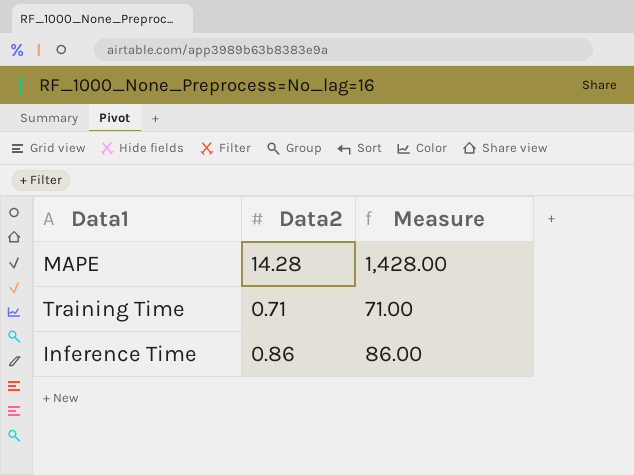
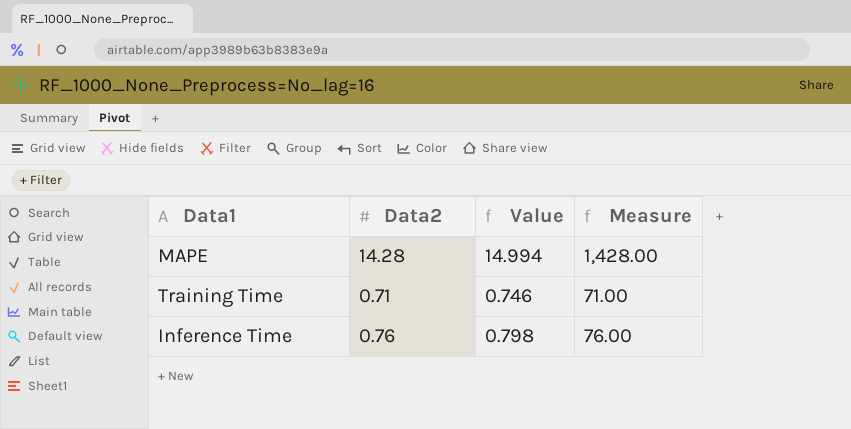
column Value | formula: none -> [Data2] * 1.05
Inference Time | Data2: 0.86 -> 0.76
Inference Time | Measure: 86.00 -> 76.00

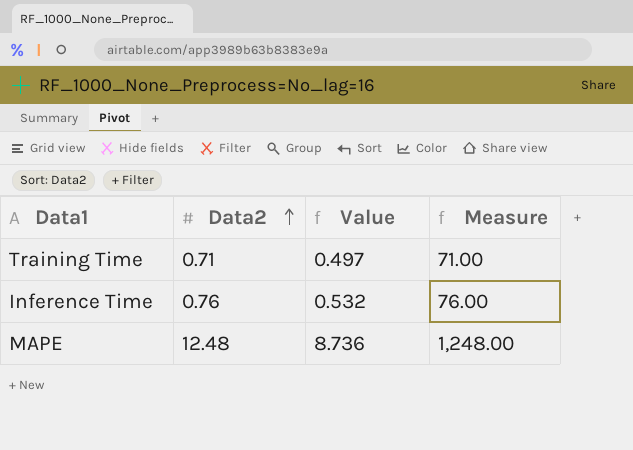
row order: none -> Data2 ascending
column Value | formula: [Data2] * 1.05 -> [Data2] * 0.7
MAPE | Data2: 14.28 -> 12.48
MAPE | Measure: 1,428.00 -> 1,248.00

